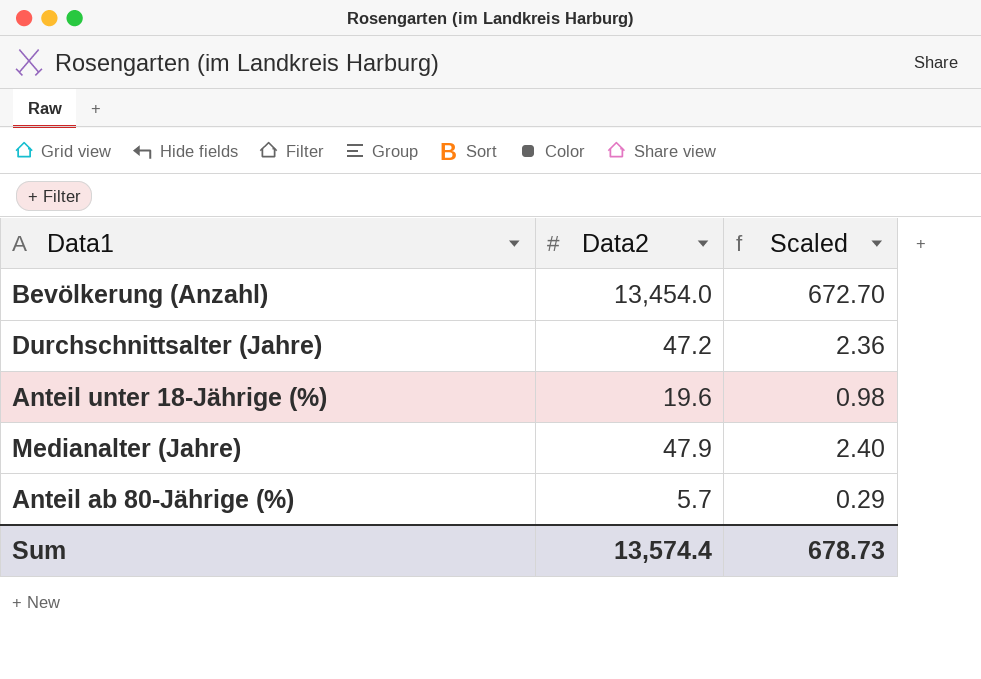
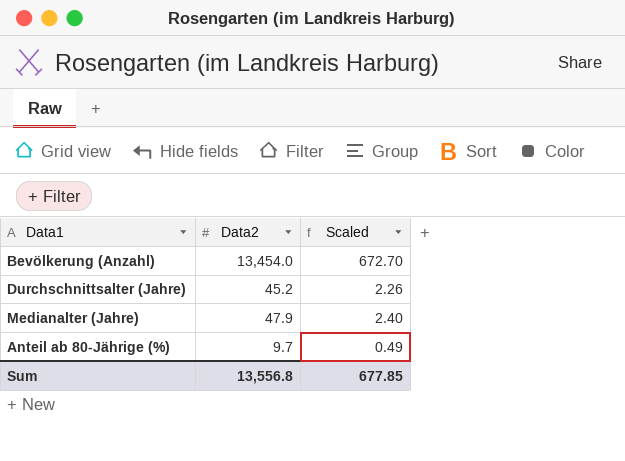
row Anteil unter 18-Jährige (%): 19.6 | 0.98 -> none
Durchschnittsalter (Jahre) | Data2: 47.2 -> 45.2
Durchschnittsalter (Jahre) | Scaled: 2.36 -> 2.26
Anteil ab 80-Jährige (%) | Data2: 5.7 -> 9.7
Anteil ab 80-Jährige (%) | Scaled: 0.29 -> 0.49
Sum | Data2: 13,574.4 -> 13,556.8
Sum | Scaled: 678.73 -> 677.85

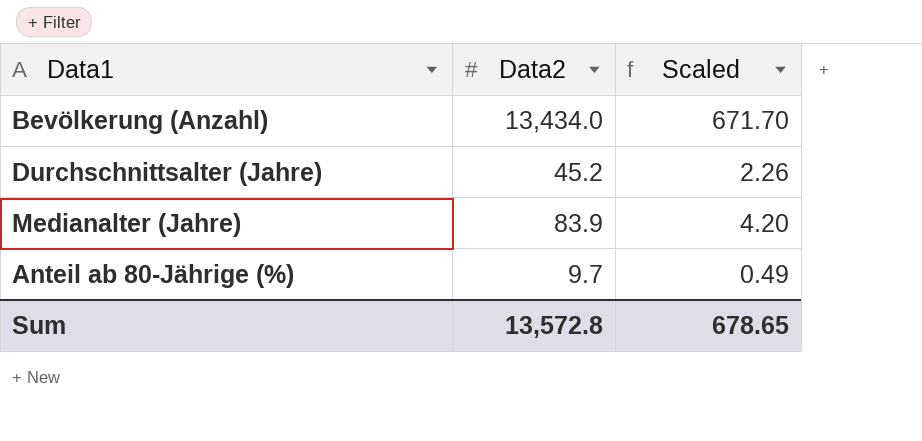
Bevölkerung (Anzahl) | Data2: 13,454.0 -> 13,434.0
Bevölkerung (Anzahl) | Scaled: 672.70 -> 671.70
Medianalter (Jahre) | Data2: 47.9 -> 83.9
Medianalter (Jahre) | Scaled: 2.40 -> 4.20
Sum | Data2: 13,556.8 -> 13,572.8
Sum | Scaled: 677.85 -> 678.65

